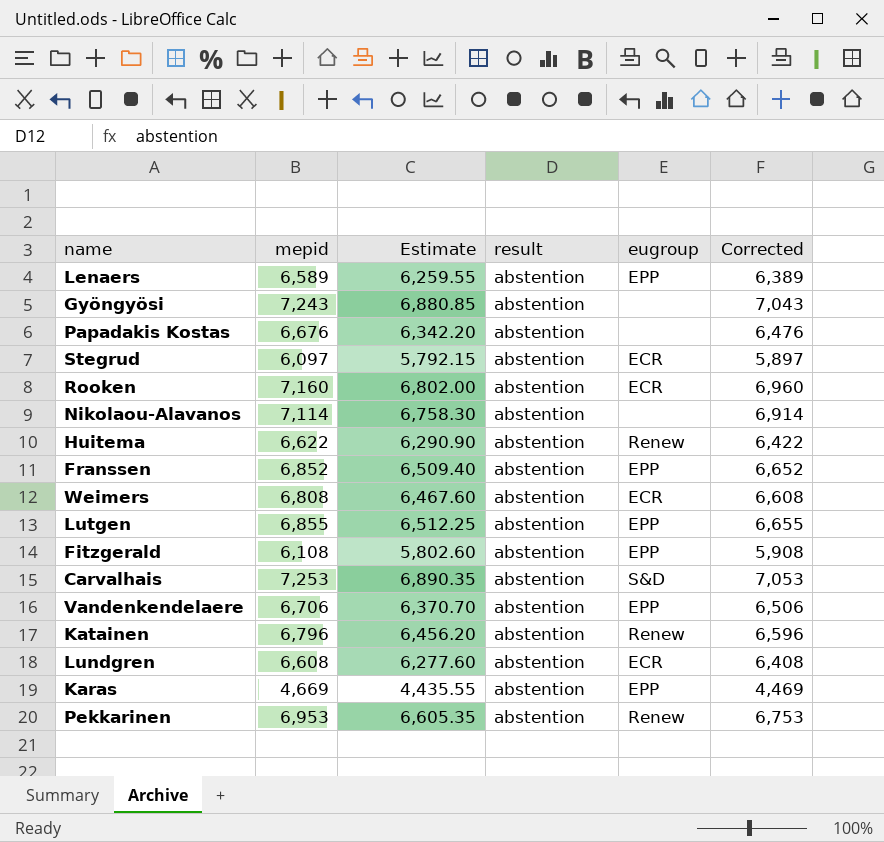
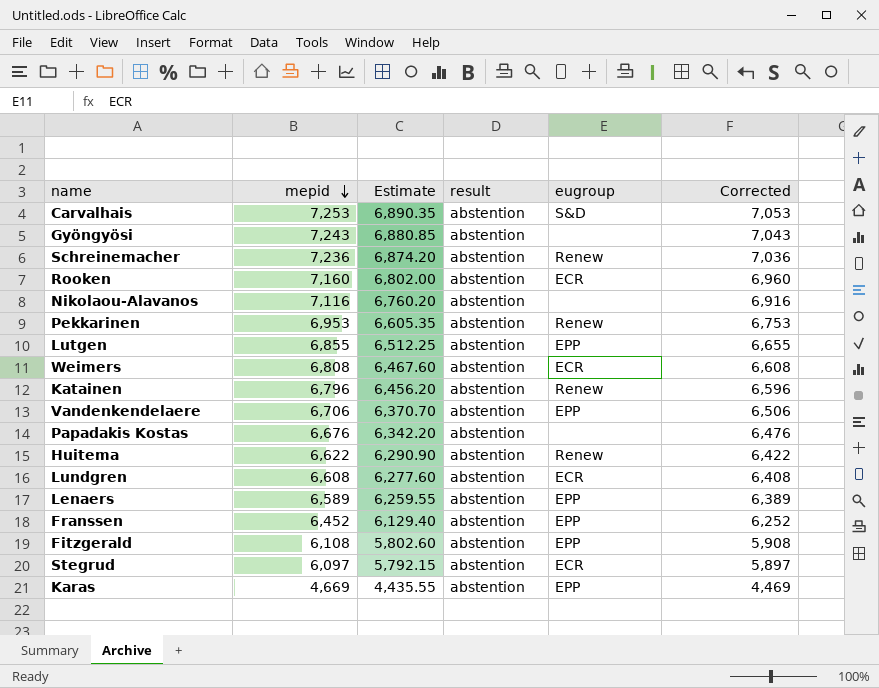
row order: none -> mepid descending
row Schreinemacher: none -> 7,236 | 6,874.20 | abstention | Renew | 7,036
Nikolaou-Alavanos | mepid: 7,114 -> 7,116
Nikolaou-Alavanos | Estimate: 6,758.30 -> 6,760.20
Nikolaou-Alavanos | Corrected: 6,914 -> 6,916
Franssen | mepid: 6,852 -> 6,452
Franssen | Estimate: 6,509.40 -> 6,129.40
Franssen | Corrected: 6,652 -> 6,252

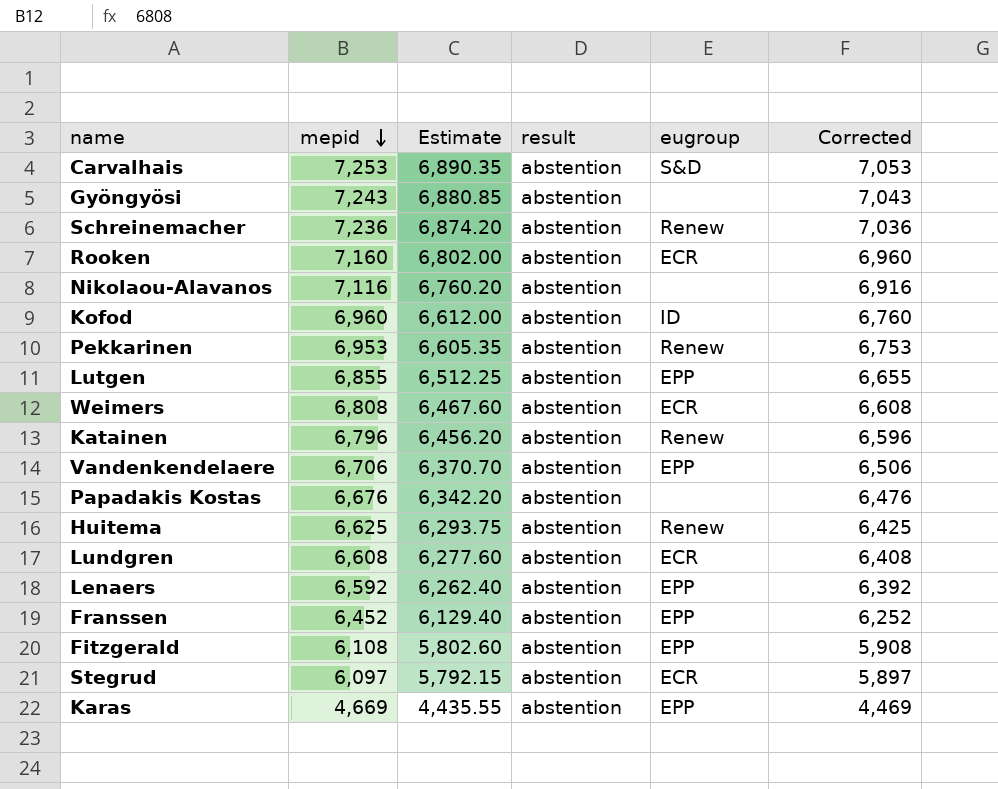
row Kofod: none -> 6,960 | 6,612.00 | abstention | ID | 6,760
Huitema | mepid: 6,622 -> 6,625
Huitema | Estimate: 6,290.90 -> 6,293.75
Huitema | Corrected: 6,422 -> 6,425
Lenaers | mepid: 6,589 -> 6,592
Lenaers | Estimate: 6,259.55 -> 6,262.40
Lenaers | Corrected: 6,389 -> 6,392

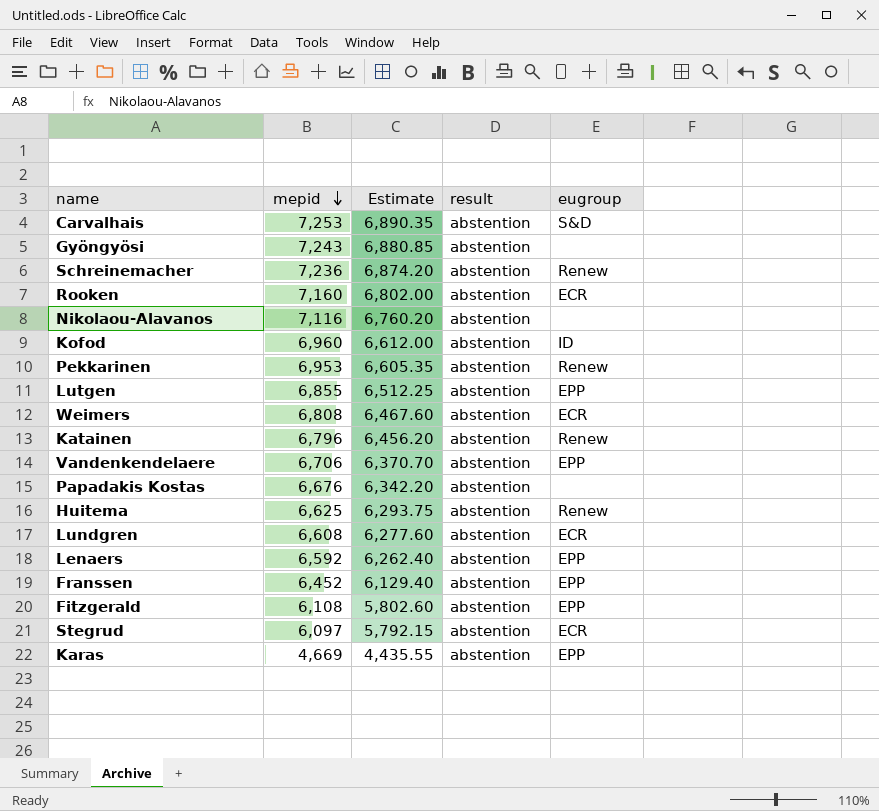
column Corrected | formula: [mepid] - 200 -> none

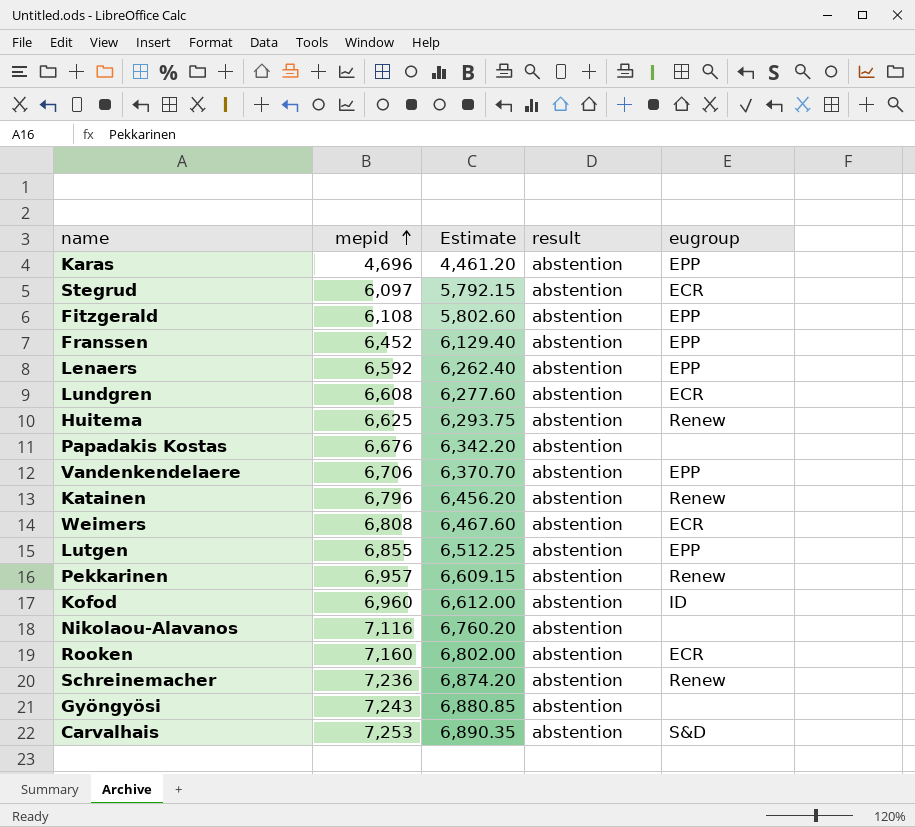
row order: mepid descending -> mepid ascending
Karas | mepid: 4,669 -> 4,696
Karas | Estimate: 4,435.55 -> 4,461.20
Pekkarinen | mepid: 6,953 -> 6,957
Pekkarinen | Estimate: 6,605.35 -> 6,609.15

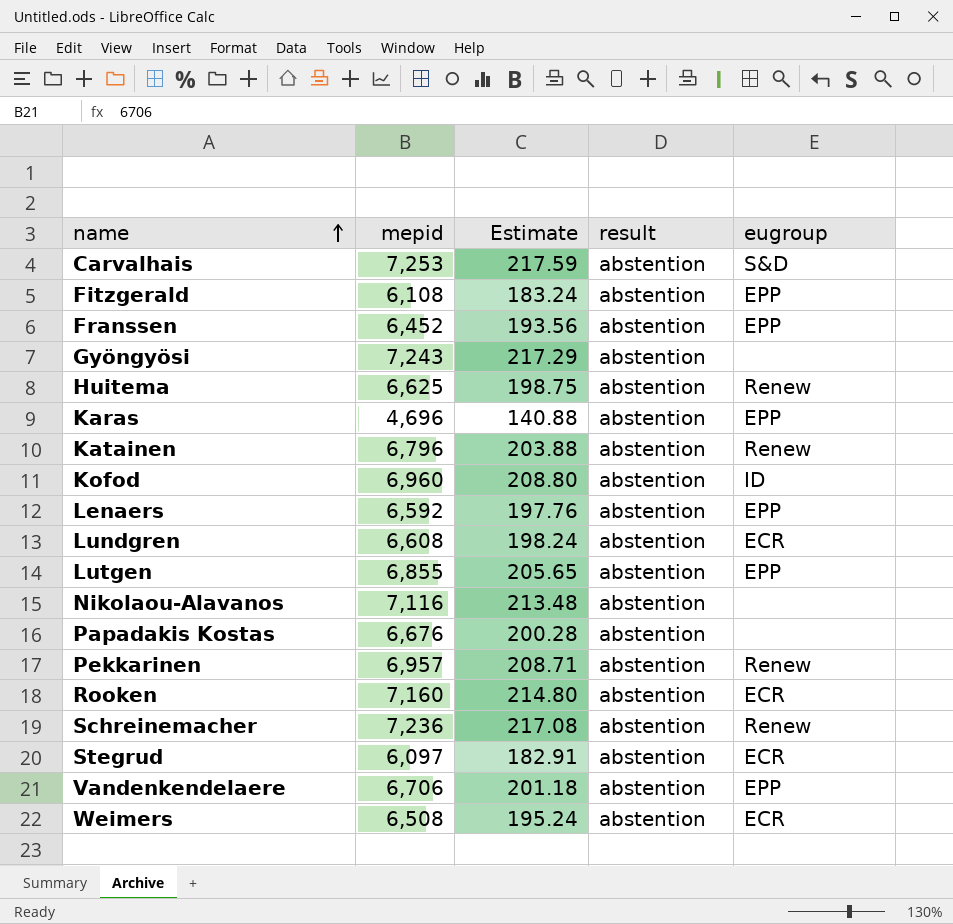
row order: mepid ascending -> name ascending
column Estimate | formula: [mepid] * 0.95 -> [mepid] * 0.03
Weimers | mepid: 6,808 -> 6,508

